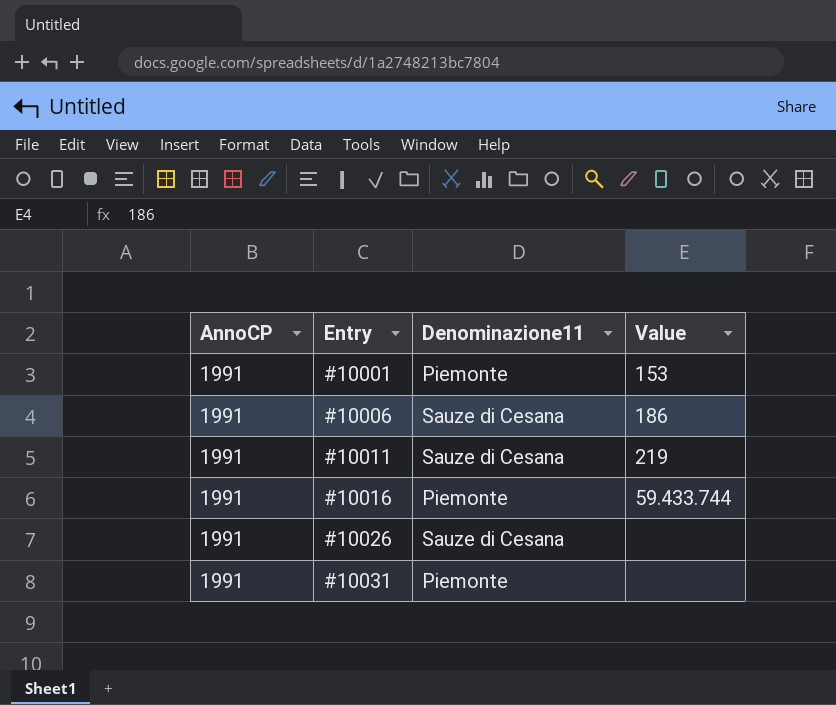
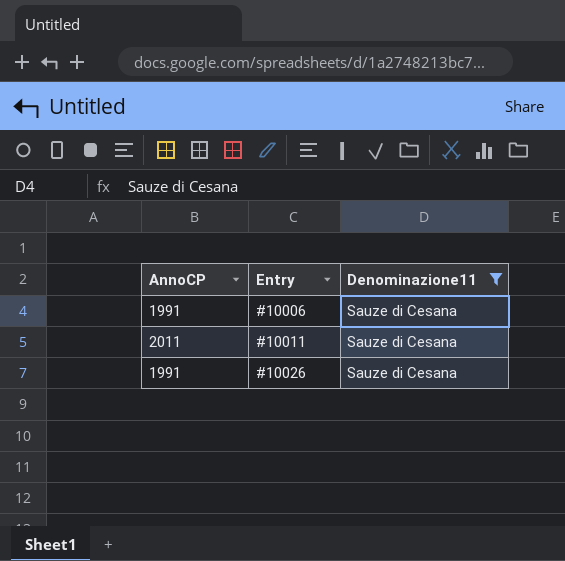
filter: none -> Denominazione11 = Sauze di Cesana
column Value | position: 4 -> none
#10011 | AnnoCP: 1991 -> 2011

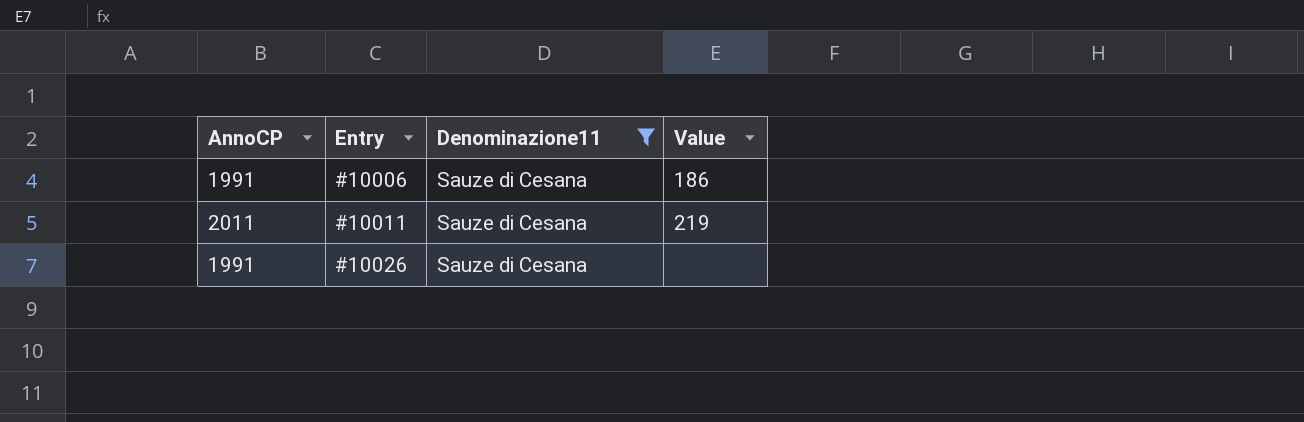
column Value | position: none -> 4

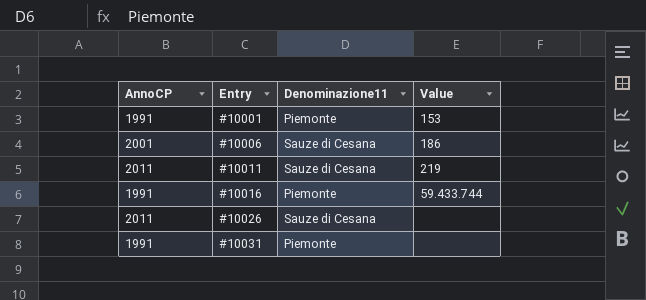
filter: Denominazione11 = Sauze di Cesana -> none
#10006 | AnnoCP: 1991 -> 2001
#10026 | AnnoCP: 1991 -> 2011

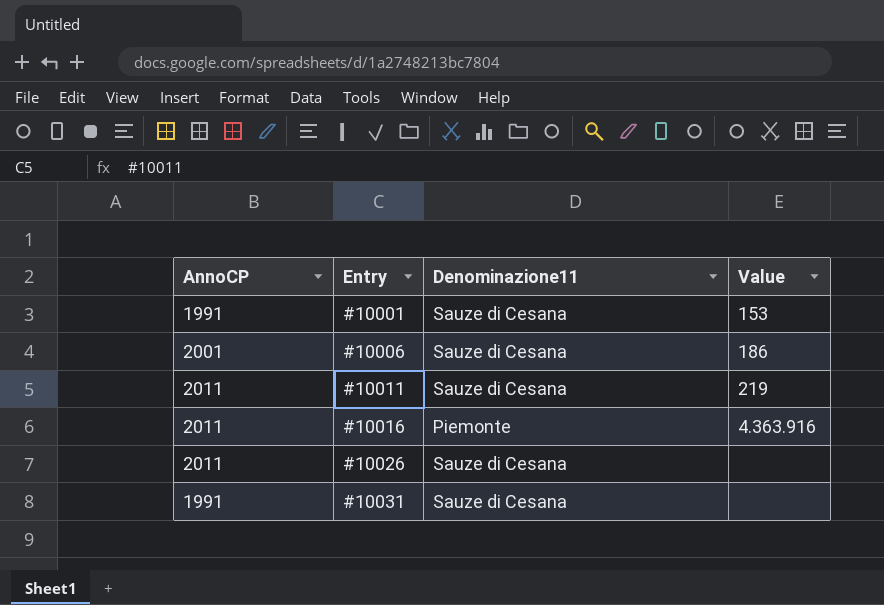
#10001 | Denominazione11: Piemonte -> Sauze di Cesana
#10016 | AnnoCP: 1991 -> 2011
#10016 | Value: 59.433.744 -> 4.363.916
#10031 | Denominazione11: Piemonte -> Sauze di Cesana

